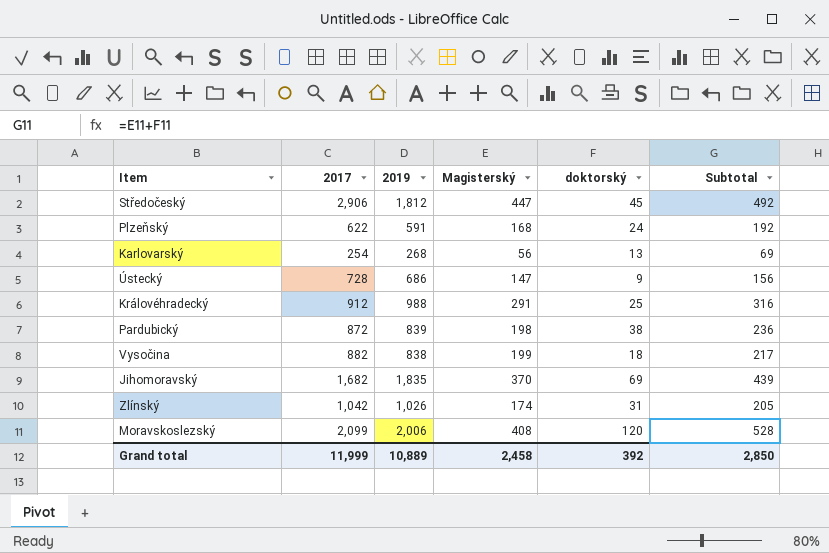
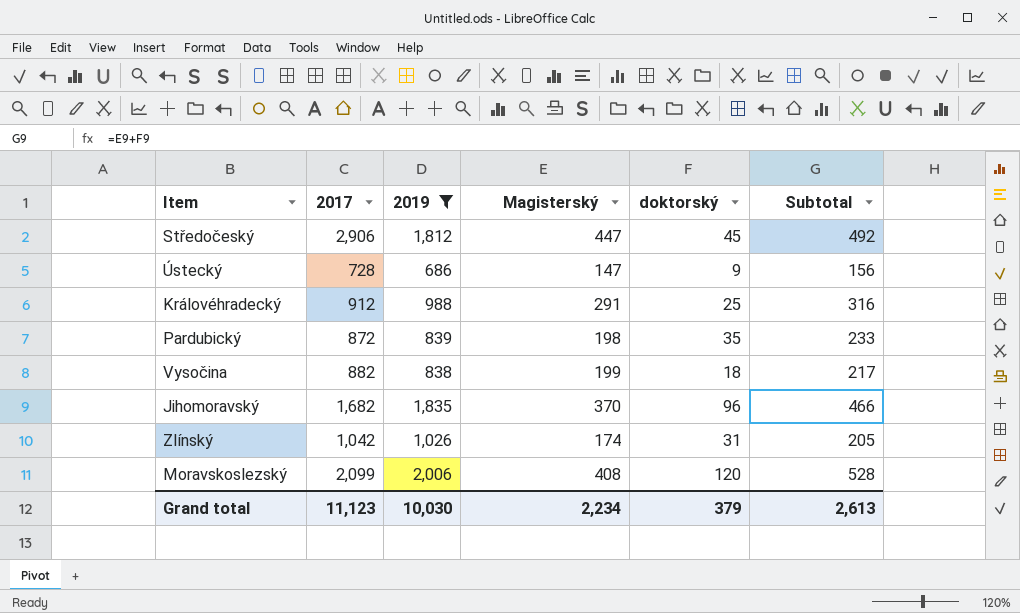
filter: none -> 2019 >= 686
Pardubický | doktorský: 38 -> 35
Pardubický | Subtotal: 236 -> 233
Jihomoravský | doktorský: 69 -> 96
Jihomoravský | Subtotal: 439 -> 466
Grand total | 2017: 11,999 -> 11,123
Grand total | 2019: 10,889 -> 10,030
Grand total | Magisterský: 2,458 -> 2,234
Grand total | doktorský: 392 -> 379
Grand total | Subtotal: 2,850 -> 2,613

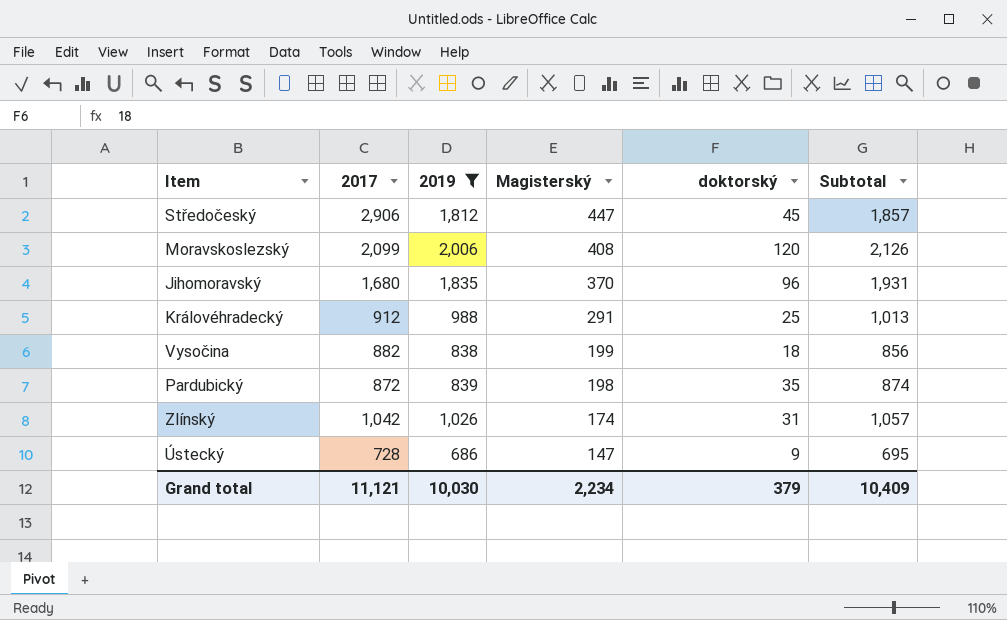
row order: none -> Magisterský descending
column Subtotal | formula: [Magisterský] + [doktorský] -> [2019] + [doktorský]
Jihomoravský | 2017: 1,682 -> 1,680
Grand total | 2017: 11,123 -> 11,121
Grand total | Subtotal: 2,613 -> 10,409

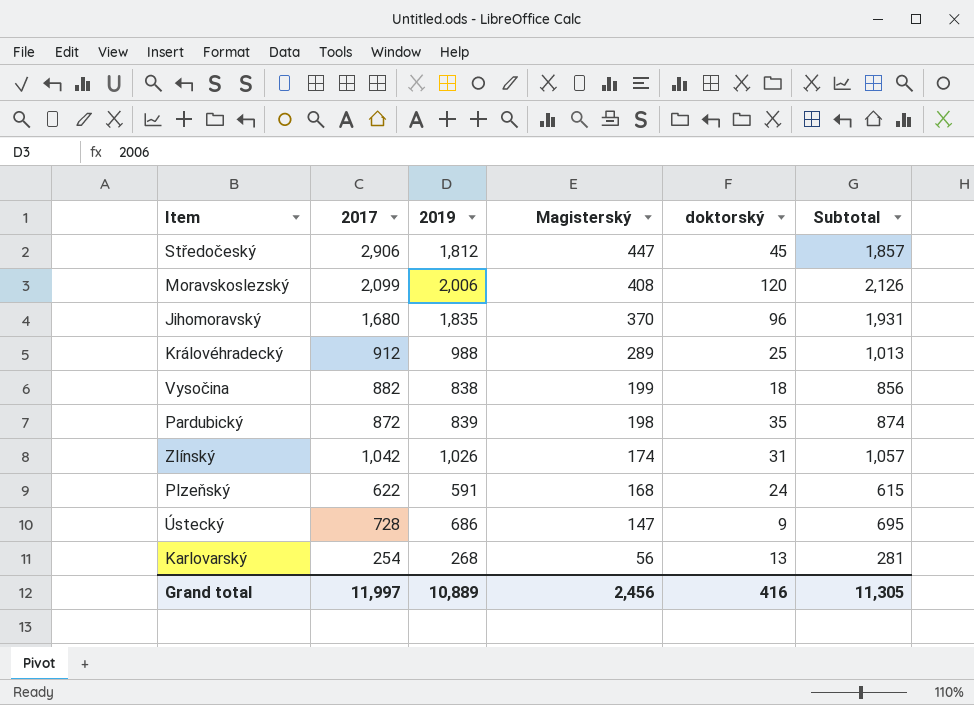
filter: 2019 >= 686 -> none
Královéhradecký | Magisterský: 291 -> 289
Grand total | 2017: 11,121 -> 11,997
Grand total | 2019: 10,030 -> 10,889
Grand total | Magisterský: 2,234 -> 2,456
Grand total | doktorský: 379 -> 416
Grand total | Subtotal: 10,409 -> 11,305

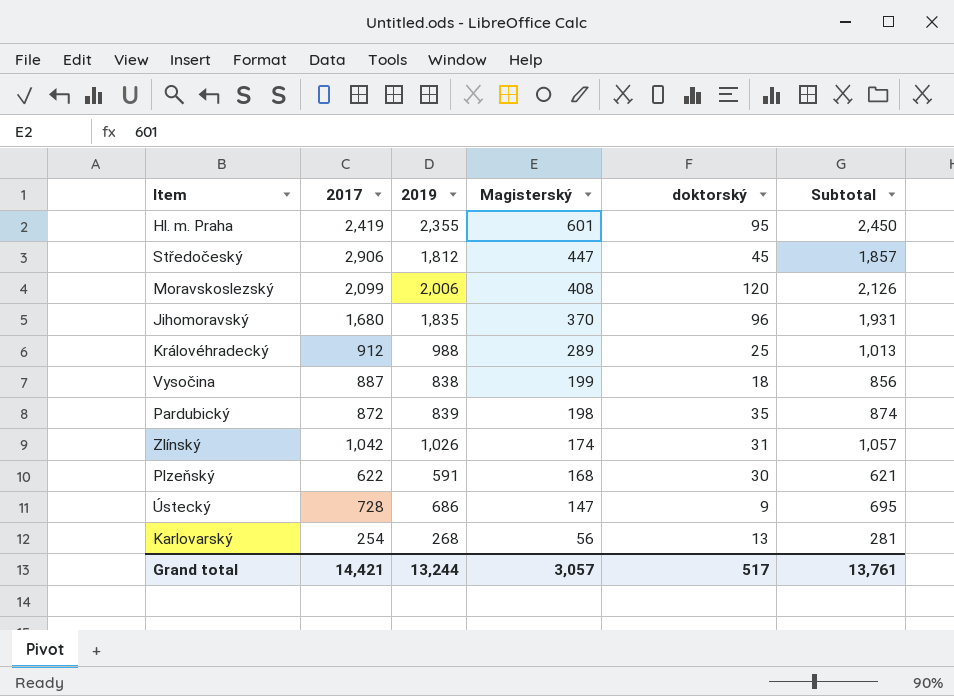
row Hl. m. Praha: none -> 2,419 | 2,355 | 601 | 95 | 2,450
Vysočina | 2017: 882 -> 887
Plzeňský | doktorský: 24 -> 30
Plzeňský | Subtotal: 615 -> 621
Grand total | 2017: 11,997 -> 14,421
Grand total | 2019: 10,889 -> 13,244
Grand total | Magisterský: 2,456 -> 3,057
Grand total | doktorský: 416 -> 517
Grand total | Subtotal: 11,305 -> 13,761

